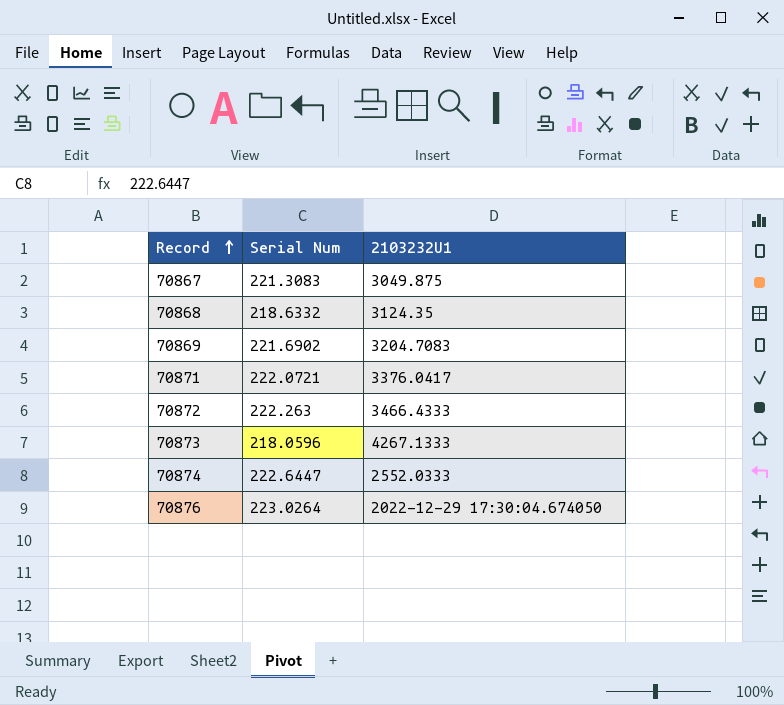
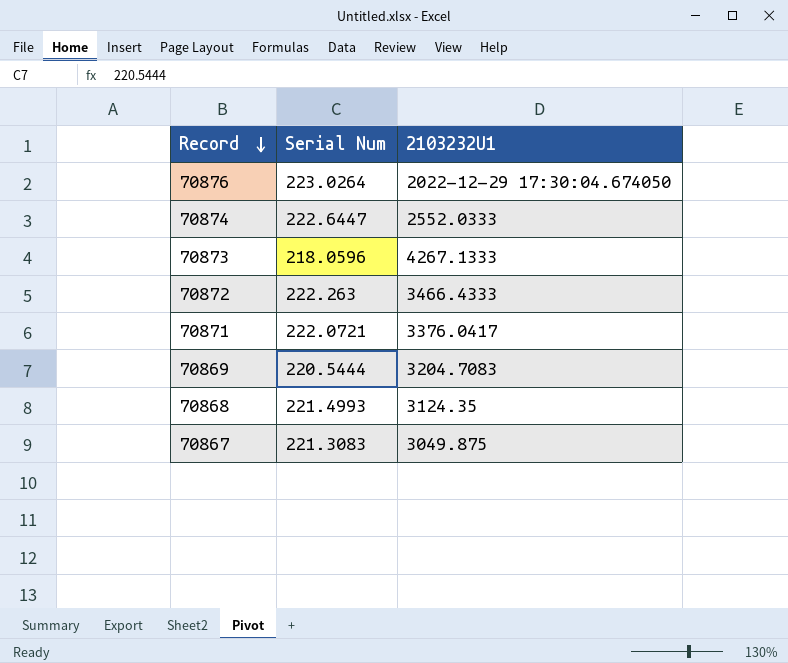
row order: Record ascending -> Record descending
70869 | Serial Num: 221.6902 -> 220.5444
70868 | Serial Num: 218.6332 -> 221.4993

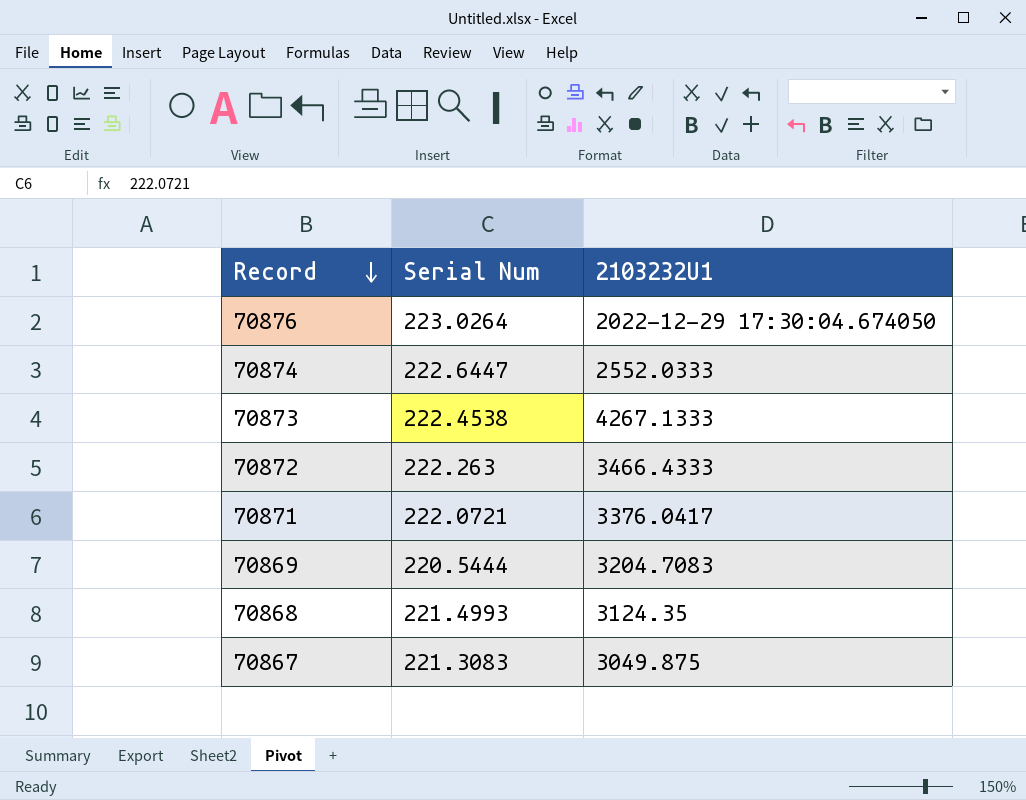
70873 | Serial Num: 218.0596 -> 222.4538

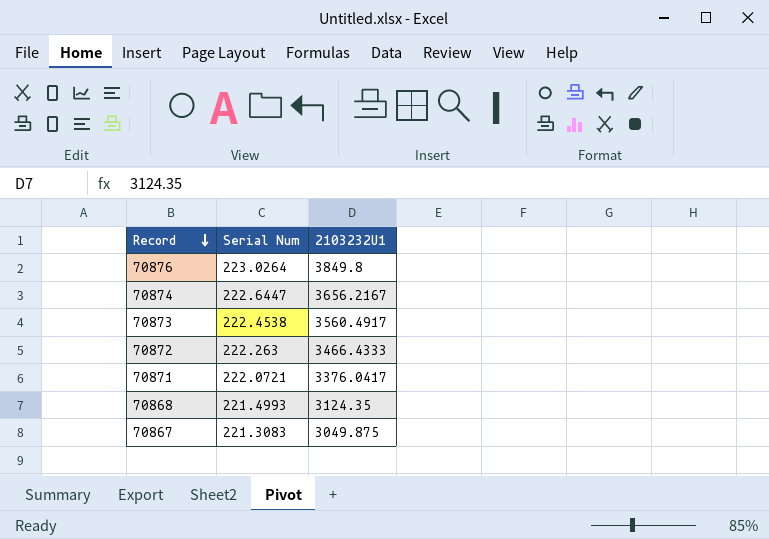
row 70869: 220.5444 | 3204.7083 -> none
70876 | 2103232U1: 2022-12-29 17:30:04.674050 -> 3849.8
70874 | 2103232U1: 2552.0333 -> 3656.2167
70873 | 2103232U1: 4267.1333 -> 3560.4917

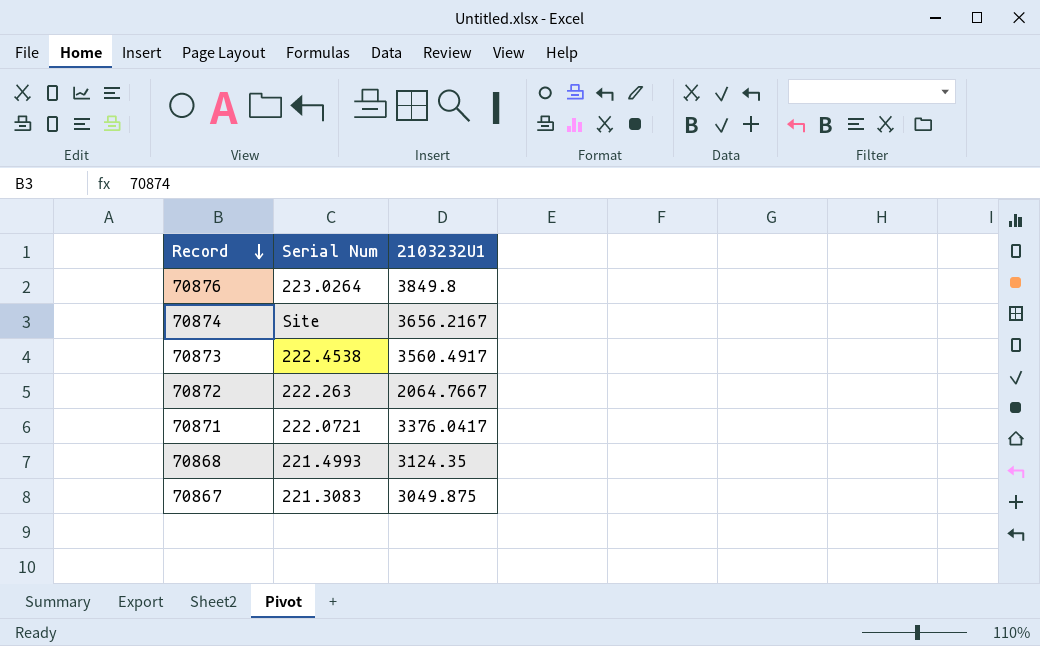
70874 | Serial Num: 222.6447 -> Site
70872 | 2103232U1: 3466.4333 -> 2064.7667

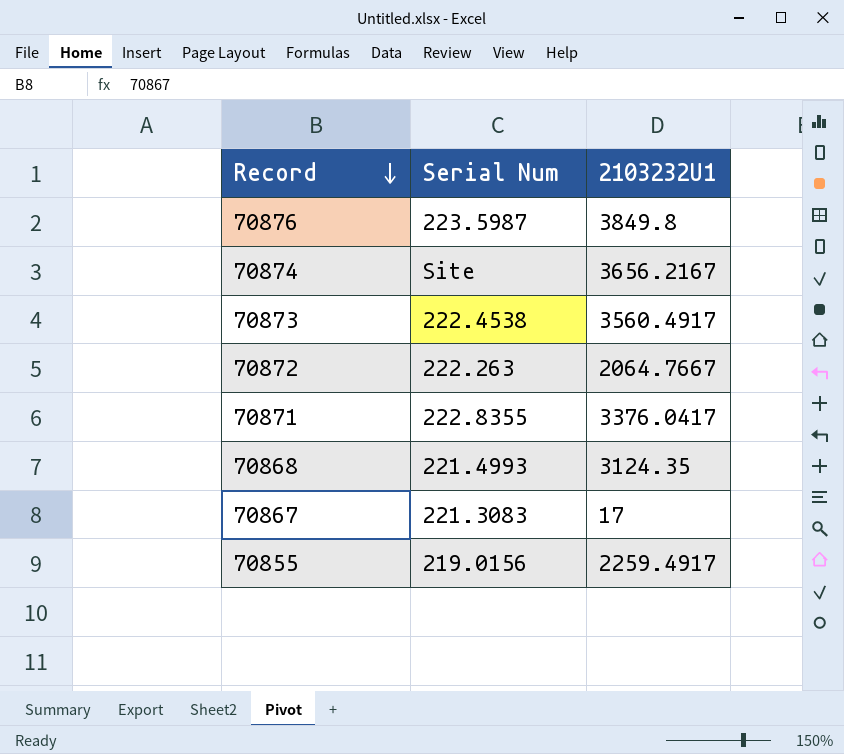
70876 | Serial Num: 223.0264 -> 223.5987
70871 | Serial Num: 222.0721 -> 222.8355
70867 | 2103232U1: 3049.875 -> 17
row 70855: none -> 219.0156 | 2259.4917

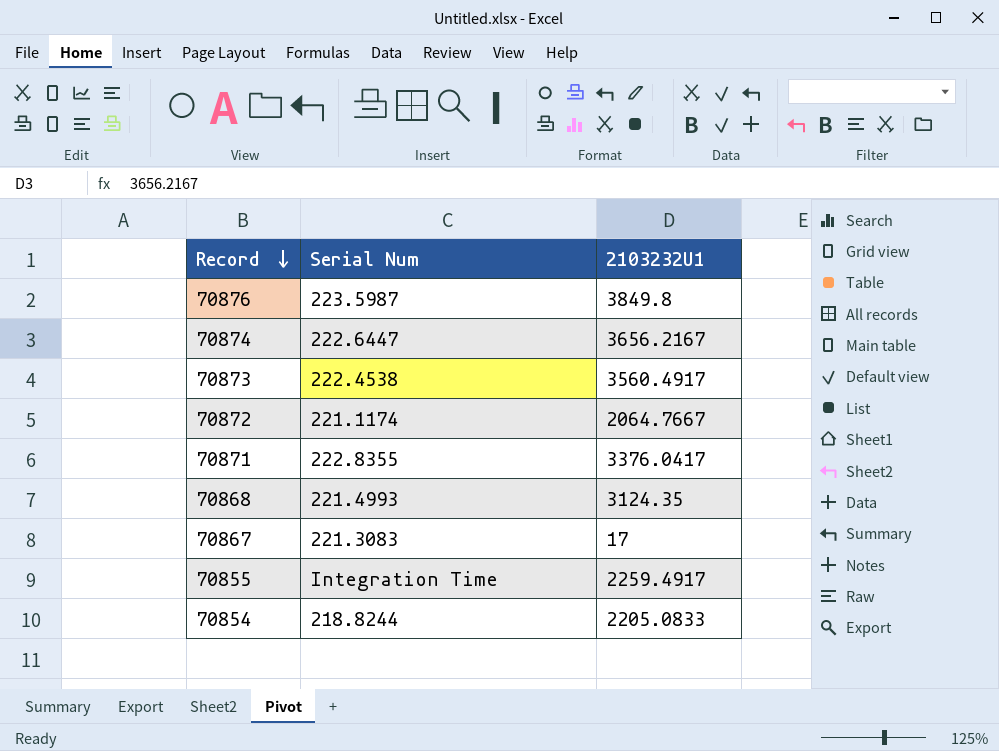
70874 | Serial Num: Site -> 222.6447
70872 | Serial Num: 222.263 -> 221.1174
70855 | Serial Num: 219.0156 -> Integration Time
row 70854: none -> 218.8244 | 2205.0833

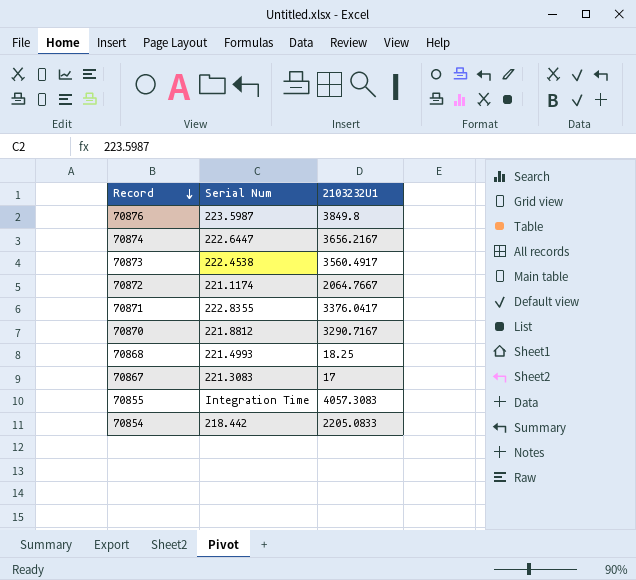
row 70870: none -> 221.8812 | 3290.7167
70868 | 2103232U1: 3124.35 -> 18.25
70855 | 2103232U1: 2259.4917 -> 4057.3083
70854 | Serial Num: 218.8244 -> 218.442

